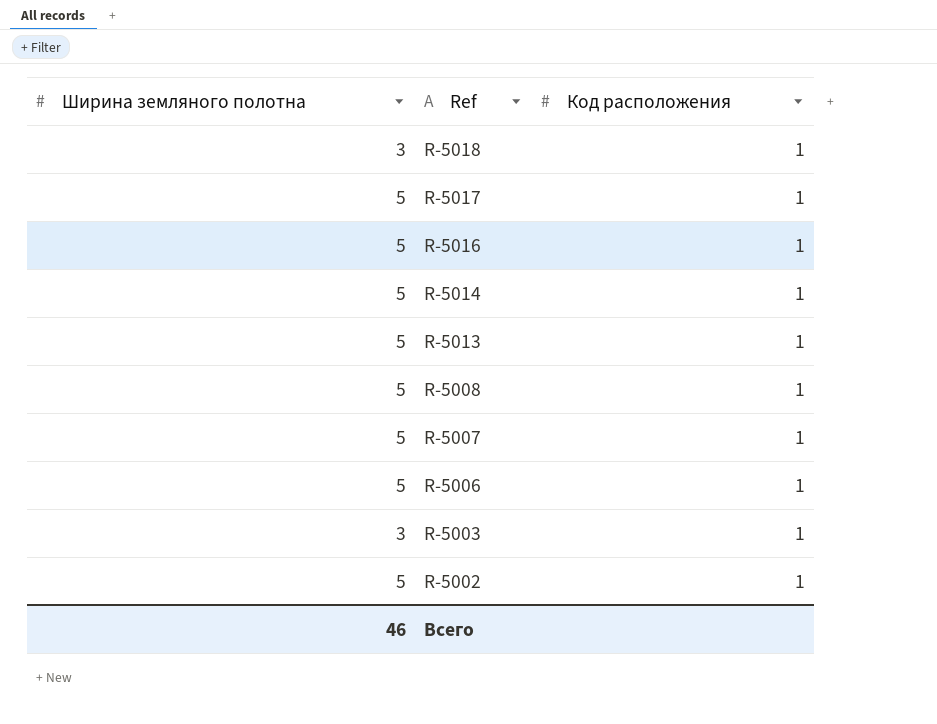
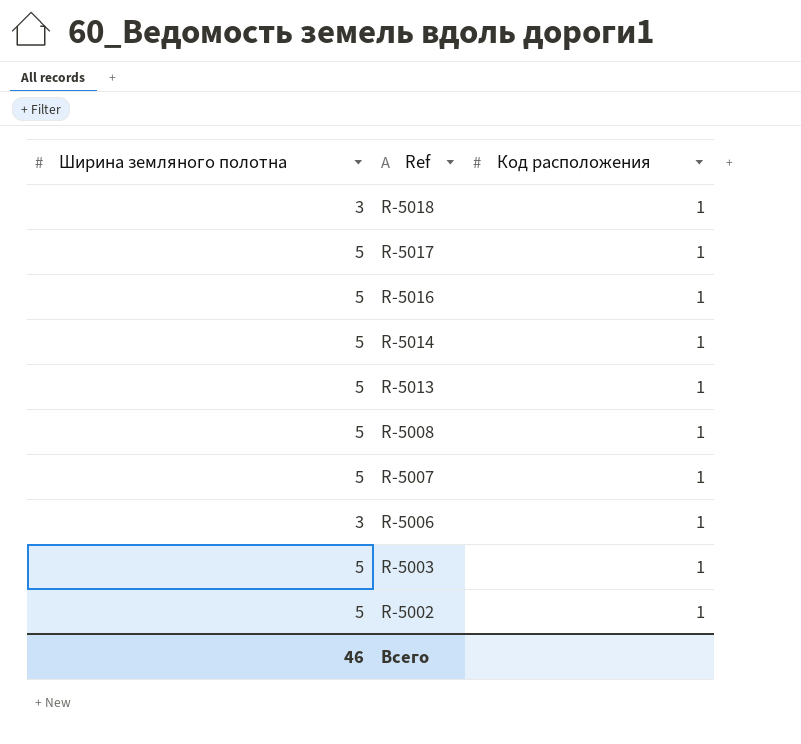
R-5006 | Ширина земляного полотна: 5 -> 3
R-5003 | Ширина земляного полотна: 3 -> 5

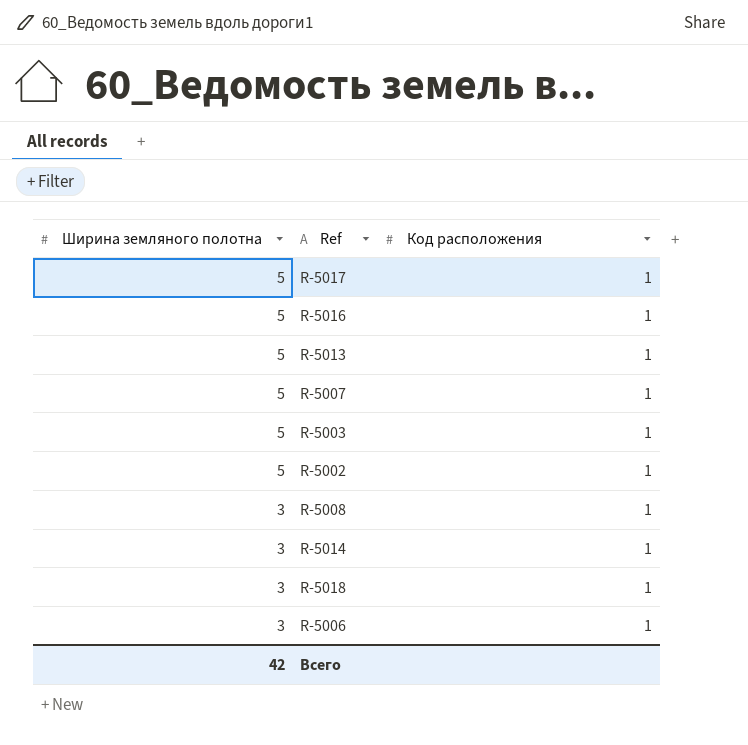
row order: Ref descending -> Ширина земляного полотна descending
R-5008 | Ширина земляного полотна: 5 -> 3
R-5014 | Ширина земляного полотна: 5 -> 3
Всего | Ширина земляного полотна: 46 -> 42

